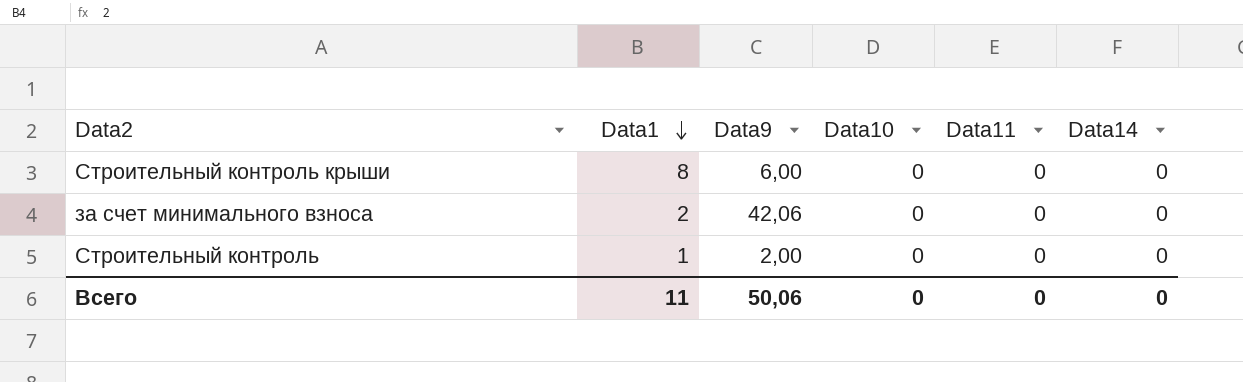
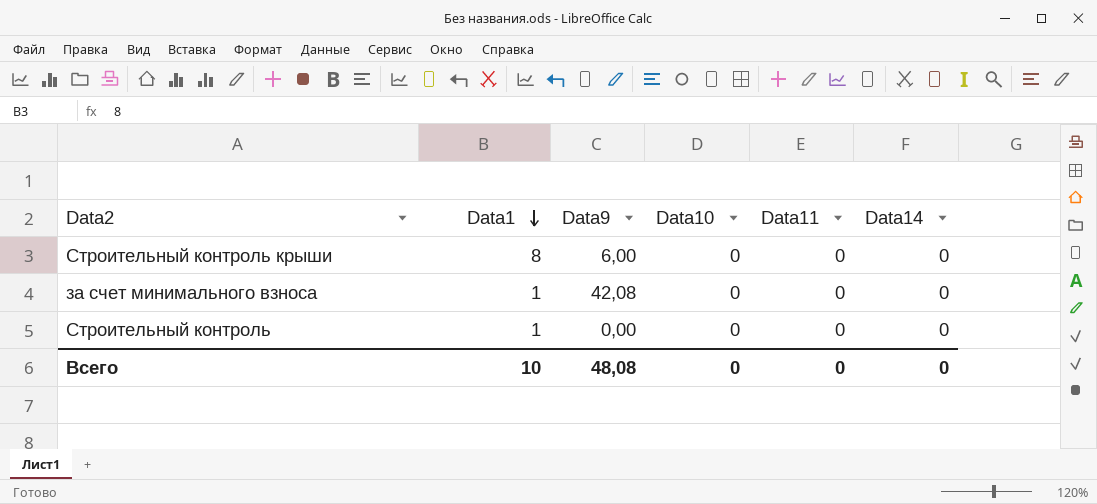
за счет минимального взноса | Data1: 2 -> 1
за счет минимального взноса | Data9: 42,06 -> 42,08
Строительный контроль | Data9: 2,00 -> 0,00
Всего | Data1: 11 -> 10
Всего | Data9: 50,06 -> 48,08

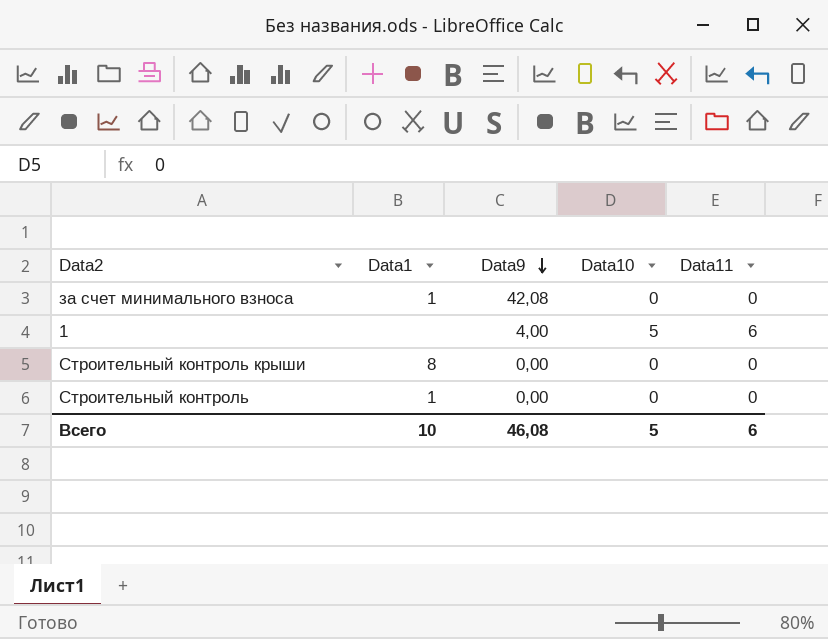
row order: Data1 descending -> Data9 descending
column Data14 | position: 6 -> none
row 1: none -> none | 4,00 | 5 | 6
Строительный контроль крыши | Data9: 6,00 -> 0,00
Всего | Data9: 48,08 -> 46,08
Всего | Data10: 0 -> 5
Всего | Data11: 0 -> 6

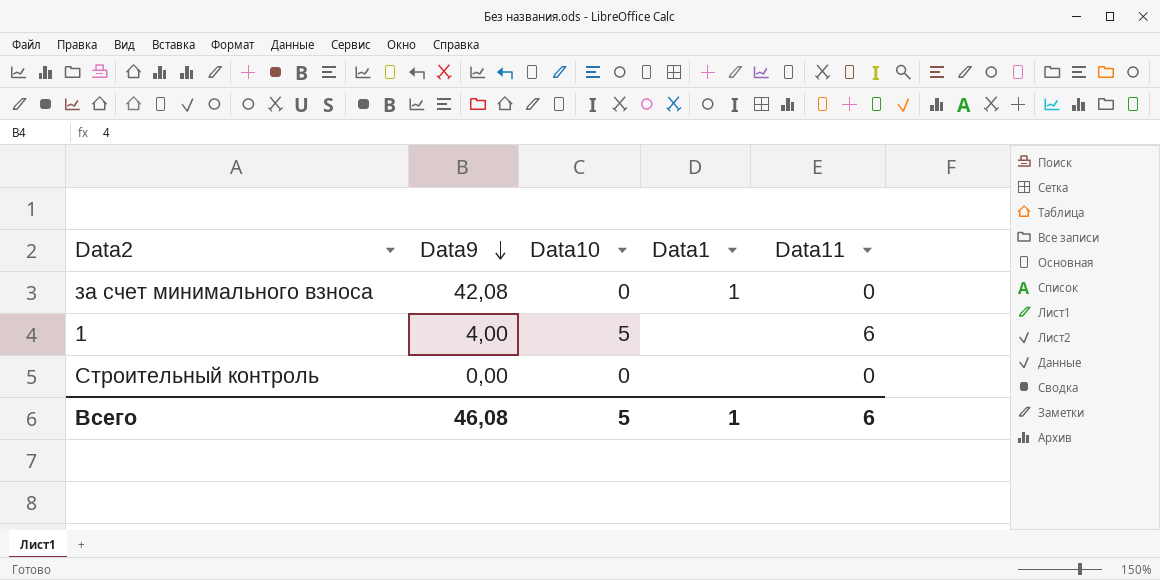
column Data1 | position: 2 -> 4
row Строительный контроль крыши: 8 | 0,00 | 0 | 0 -> none
Строительный контроль | Data1: 1 -> none
Всего | Data1: 10 -> 1

